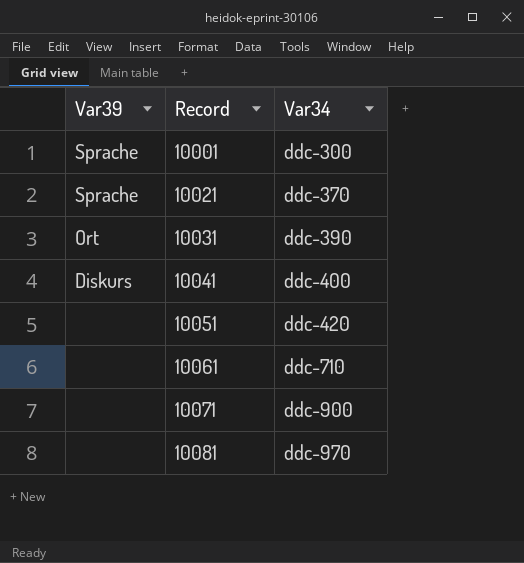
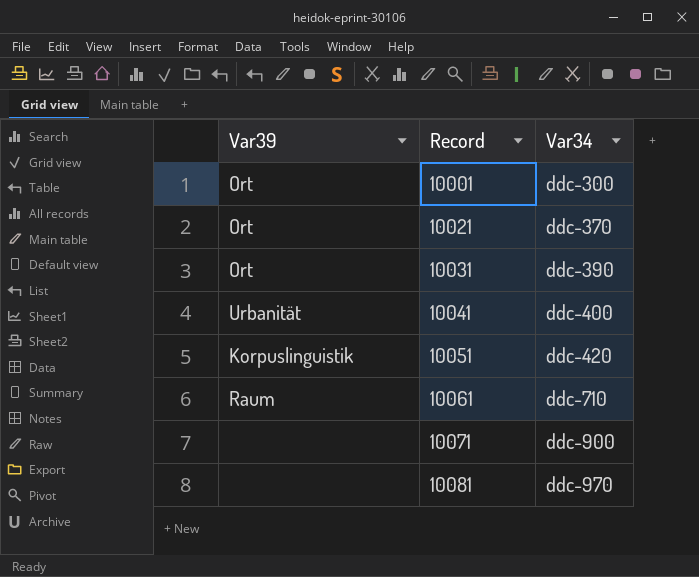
10001 | Var39: Sprache -> Ort
10021 | Var39: Sprache -> Ort
10041 | Var39: Diskurs -> Urbanität
10051 | Var39: none -> Korpuslinguistik
10061 | Var39: none -> Raum

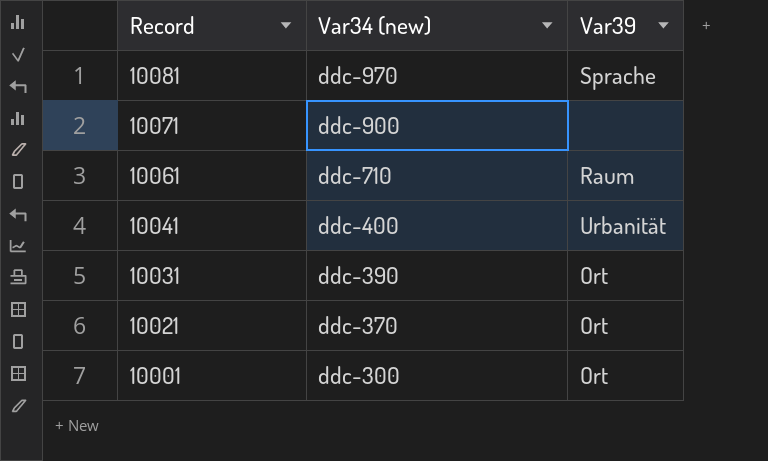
row order: Record ascending -> Record descending
column name: Var34 -> Var34 (new)
column Var39 | position: 1 -> 3
row 10051: Korpuslinguistik | ddc-420 -> none
10081 | Var39: none -> Sprache

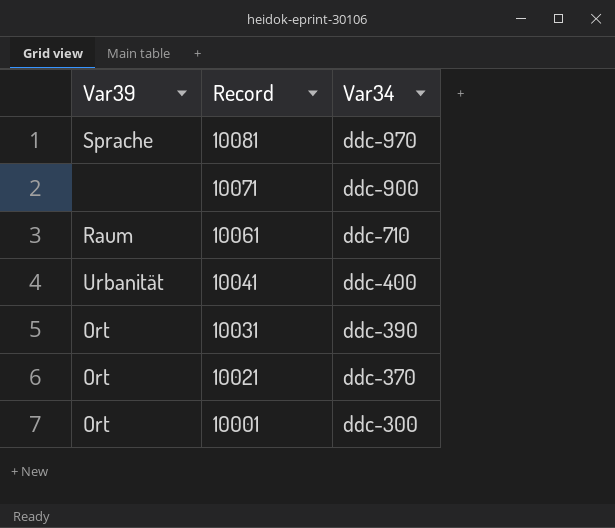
column Var39 | position: 3 -> 1
column name: Var34 (new) -> Var34

